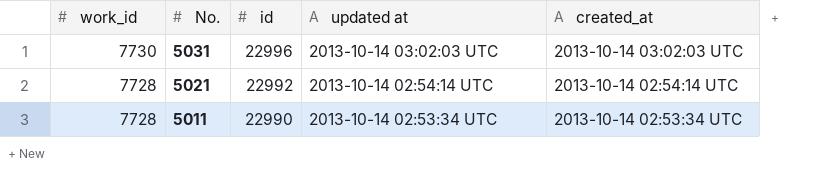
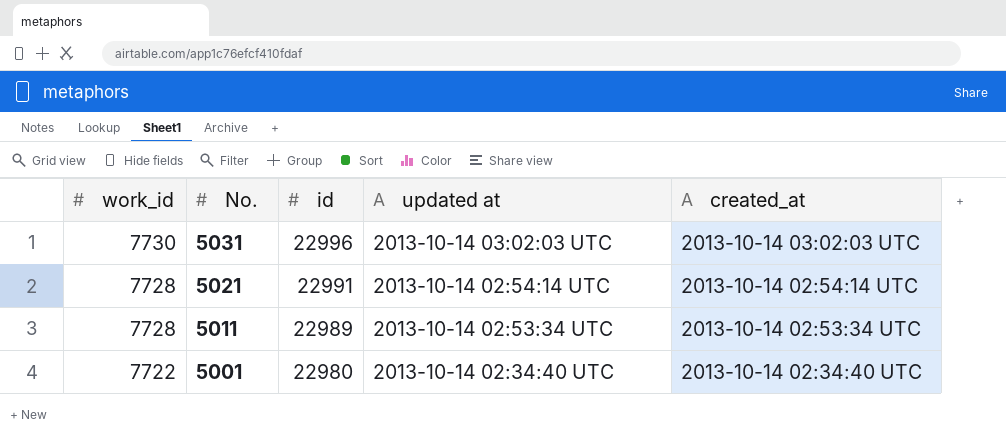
5021 | id: 22992 -> 22991
5011 | id: 22990 -> 22989
row 5001: none -> 7722 | 22980 | 2013-10-14 02:34:40 UTC | 2013-10-14 02:34:40 UTC

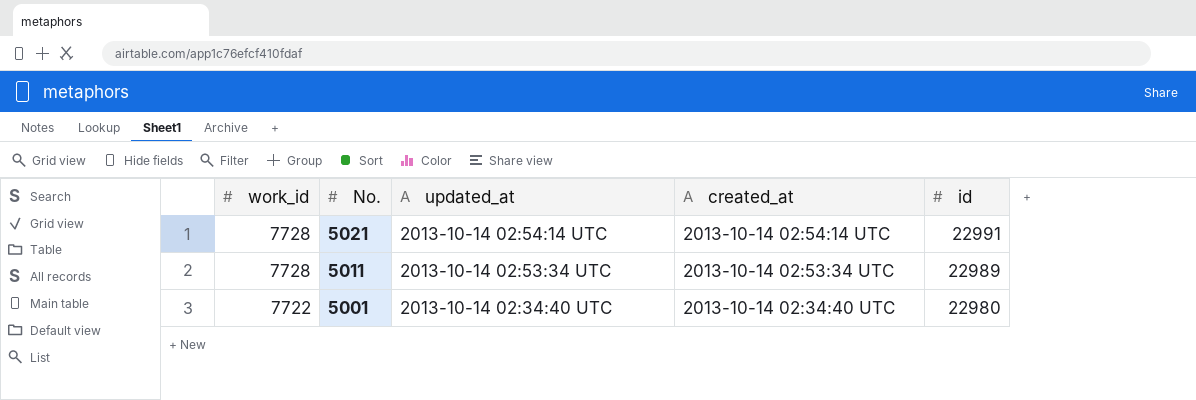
column name: updated at -> updated_at
column id | position: 3 -> 5
row 5031: 7730 | 22996 | 2013-10-14 03:02:03 UTC | 2013-10-14 03:02:03 UTC -> none

